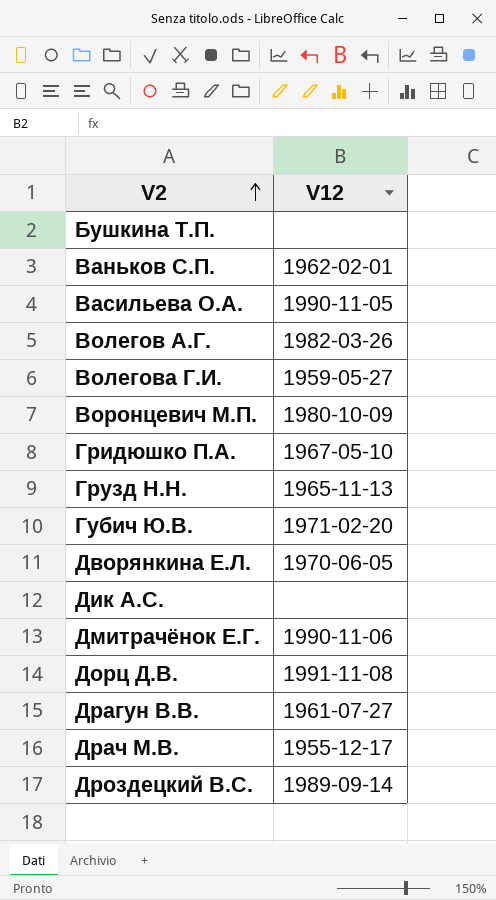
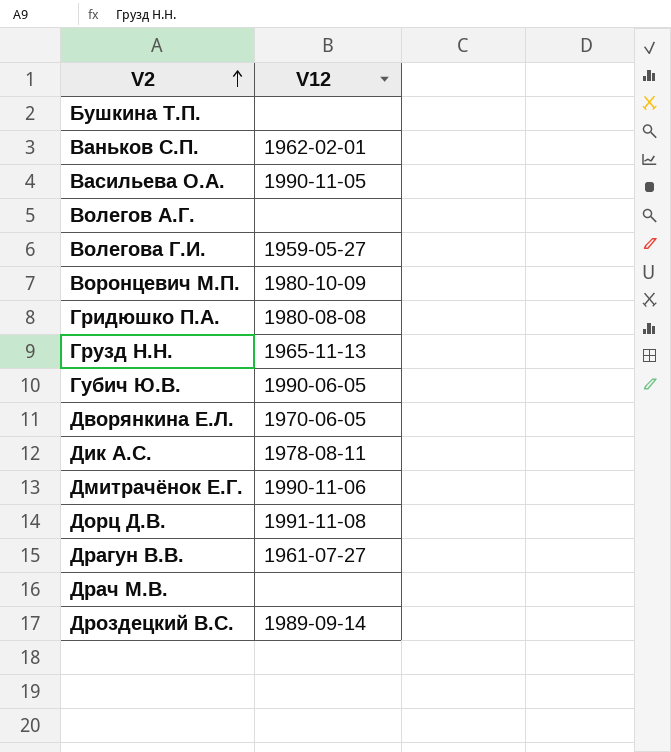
Волегов А.Г. | V12: 1982-03-26 -> none
Гридюшко П.А. | V12: 1967-05-10 -> 1980-08-08
Губич Ю.В. | V12: 1971-02-20 -> 1990-06-05
Дик А.С. | V12: none -> 1978-08-11
Драч М.В. | V12: 1955-12-17 -> none

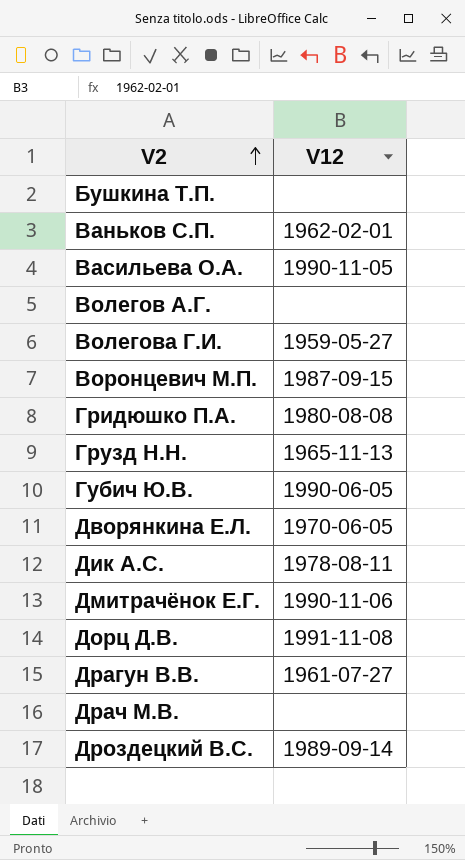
Воронцевич М.П. | V12: 1980-10-09 -> 1987-09-15

